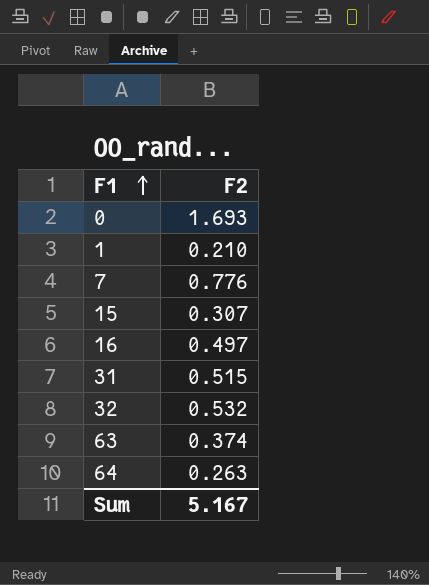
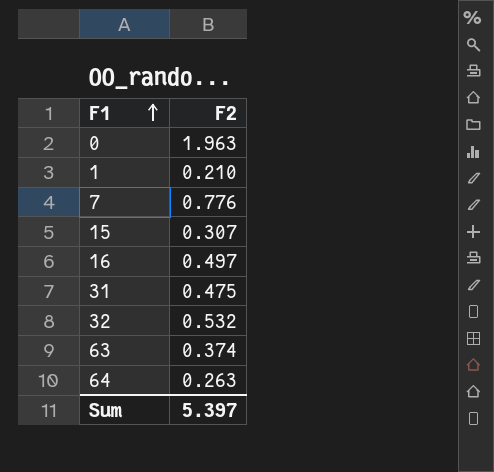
0 | F2: 1.693 -> 1.963
31 | F2: 0.515 -> 0.475
Sum | F2: 5.167 -> 5.397

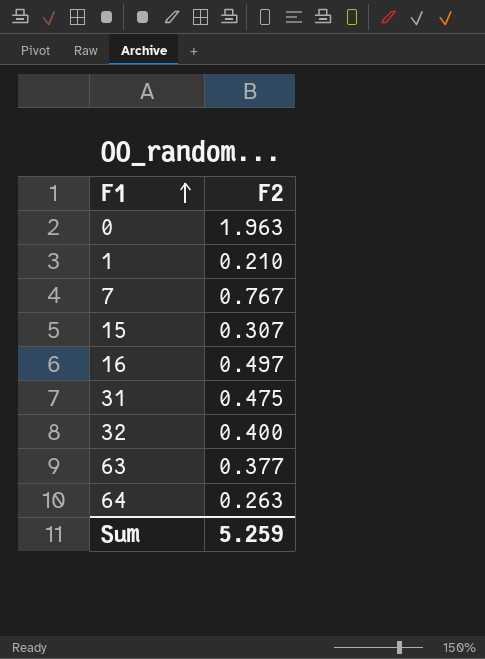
7 | F2: 0.776 -> 0.767
32 | F2: 0.532 -> 0.400
63 | F2: 0.374 -> 0.377
Sum | F2: 5.397 -> 5.259

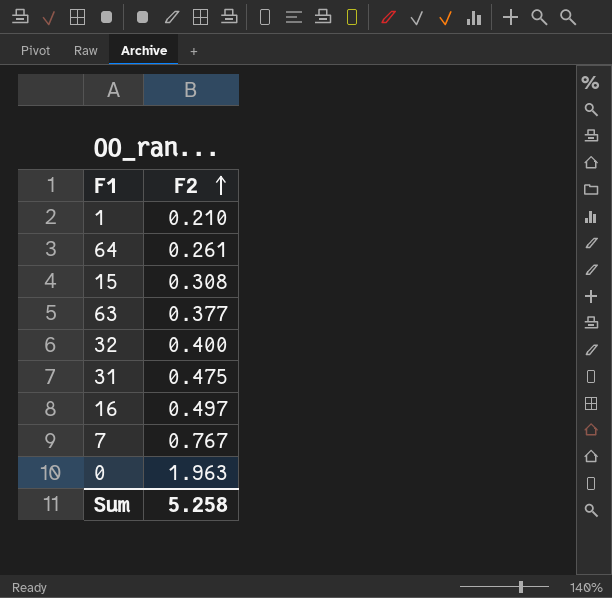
row order: F1 ascending -> F2 ascending
64 | F2: 0.263 -> 0.261
15 | F2: 0.307 -> 0.308
Sum | F2: 5.259 -> 5.258

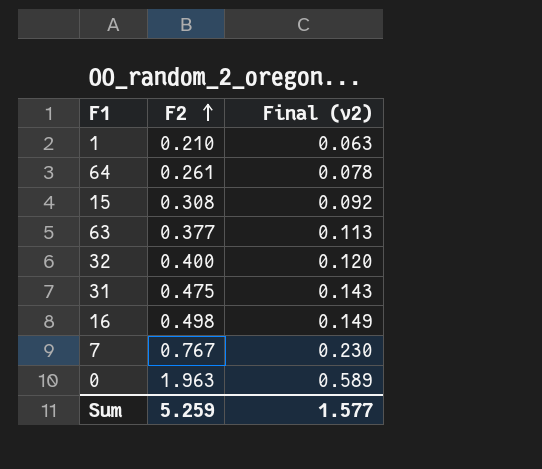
column Final (v2) | formula: none -> [F2] * 0.3
16 | F2: 0.497 -> 0.498
Sum | F2: 5.258 -> 5.259

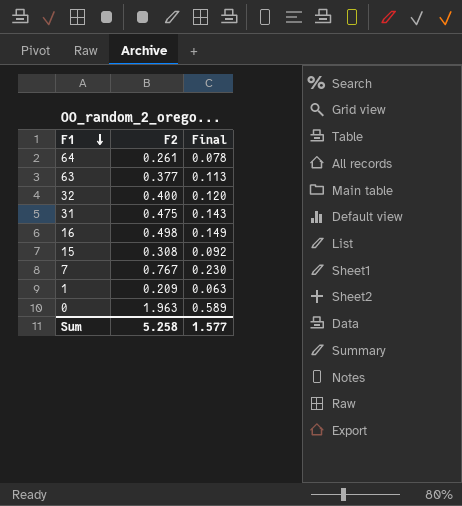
row order: F2 ascending -> F1 descending
column name: Final (v2) -> Final
1 | F2: 0.210 -> 0.209
Sum | F2: 5.259 -> 5.258

